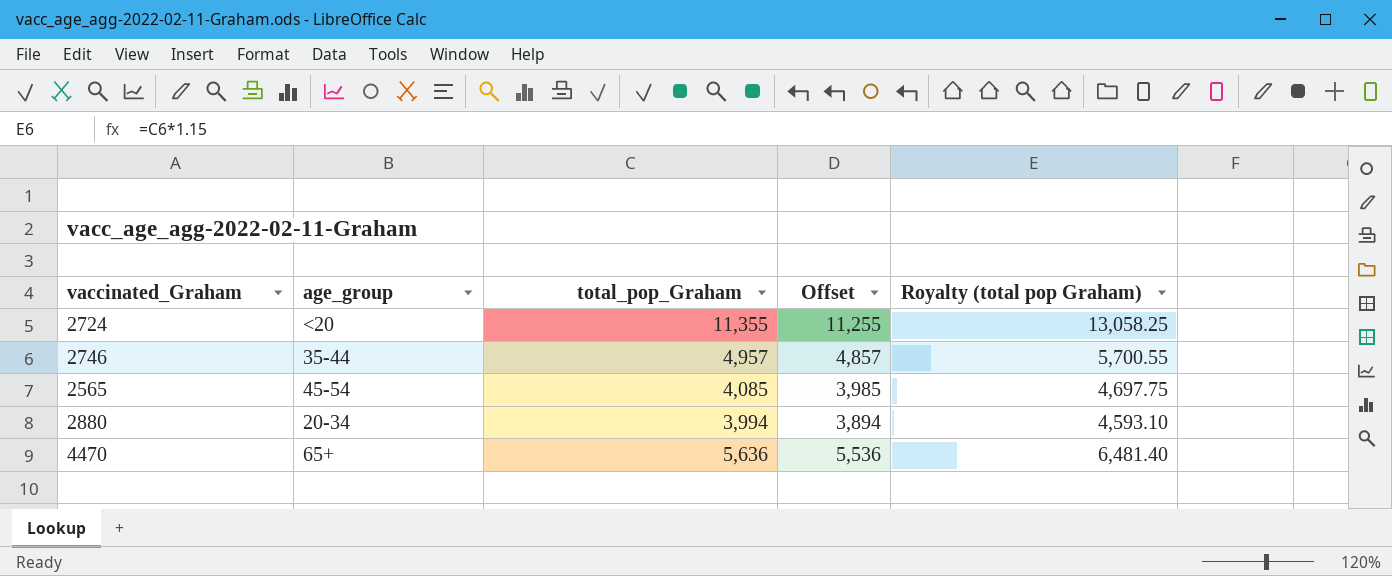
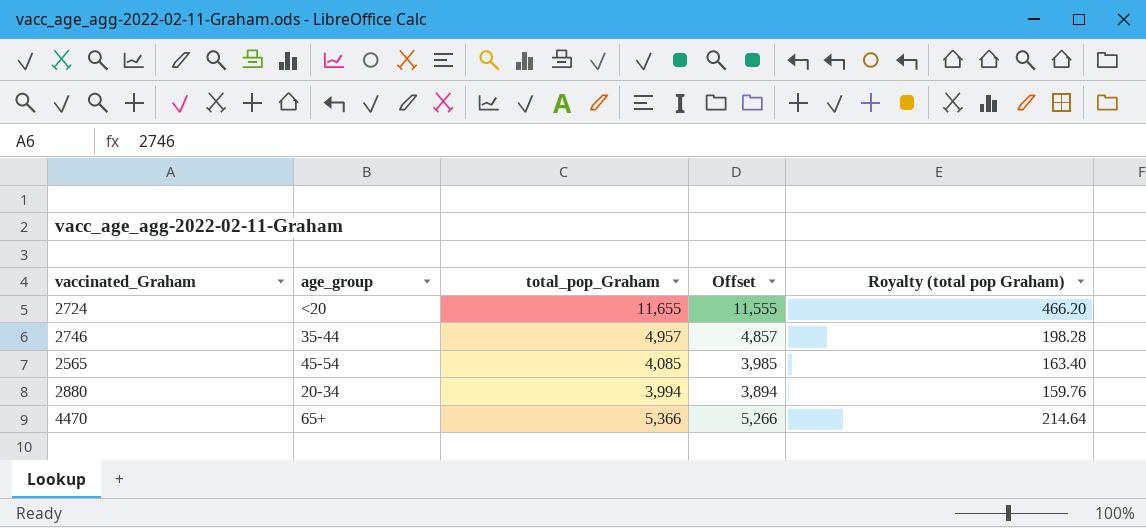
column Royalty (total pop Graham) | formula: [total_pop_Graham] * 1.15 -> [total_pop_Graham] * 0.04
2724 | total_pop_Graham: 11,355 -> 11,655
2724 | Offset: 11,255 -> 11,555
4470 | total_pop_Graham: 5,636 -> 5,366
4470 | Offset: 5,536 -> 5,266

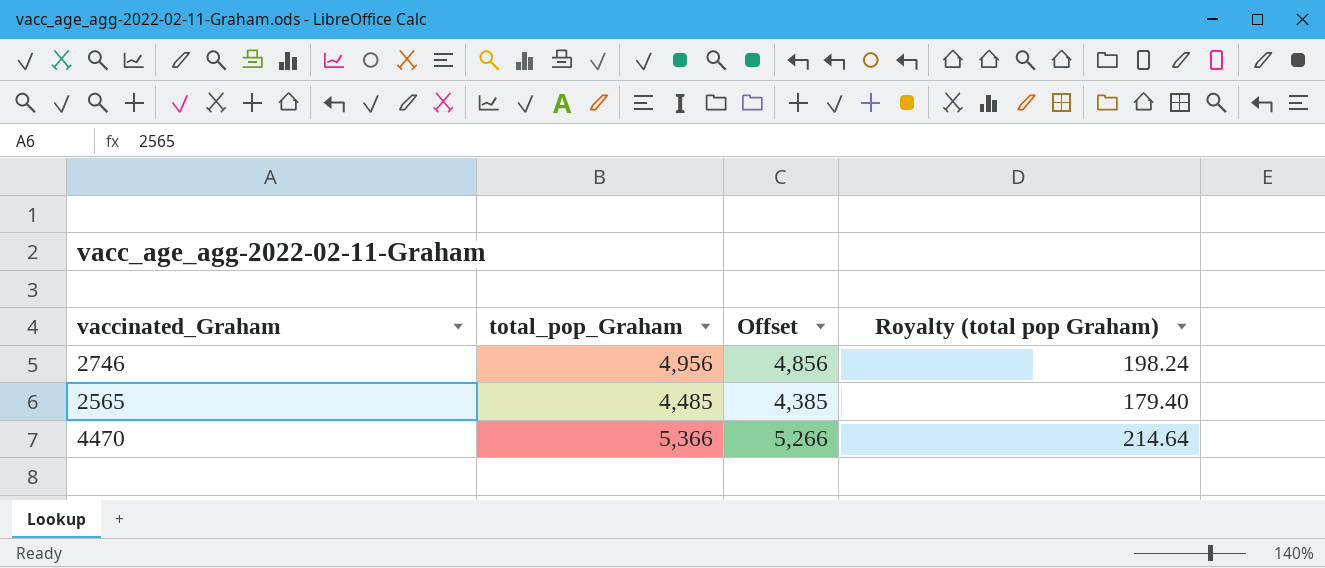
column age_group | position: 2 -> none
row 2724: <20 | 11,655 | 11,555 | 466.20 -> none
row 2880: 20-34 | 3,994 | 3,894 | 159.76 -> none
2746 | total_pop_Graham: 4,957 -> 4,956
2746 | Offset: 4,857 -> 4,856
2746 | Royalty (total pop Graham): 198.28 -> 198.24
2565 | total_pop_Graham: 4,085 -> 4,485
2565 | Offset: 3,985 -> 4,385
2565 | Royalty (total pop Graham): 163.40 -> 179.40

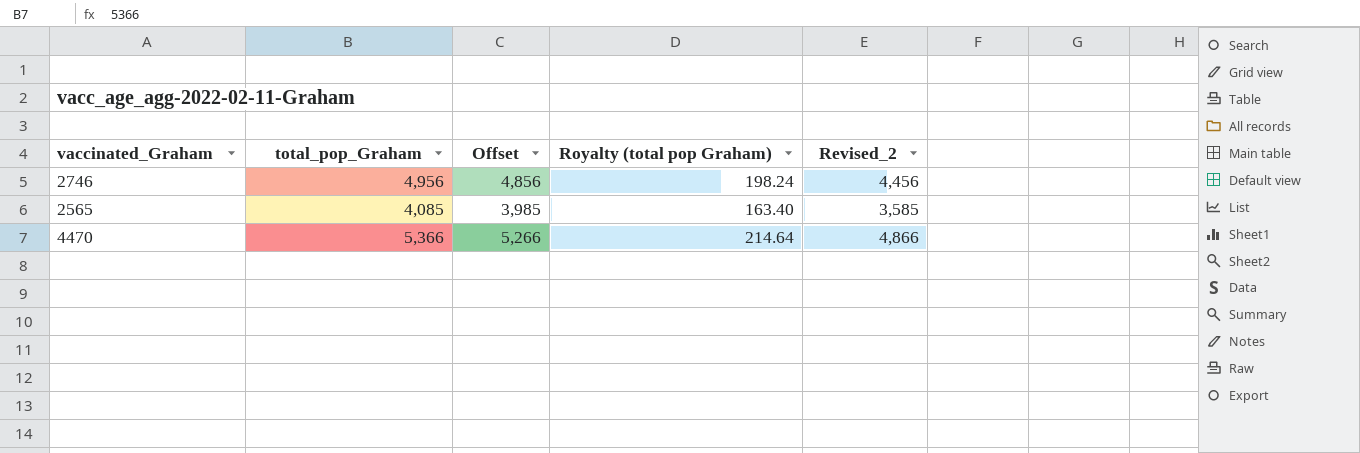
column Revised_2 | formula: none -> [total_pop_Graham] - 500
2565 | total_pop_Graham: 4,485 -> 4,085
2565 | Offset: 4,385 -> 3,985
2565 | Royalty (total pop Graham): 179.40 -> 163.40

